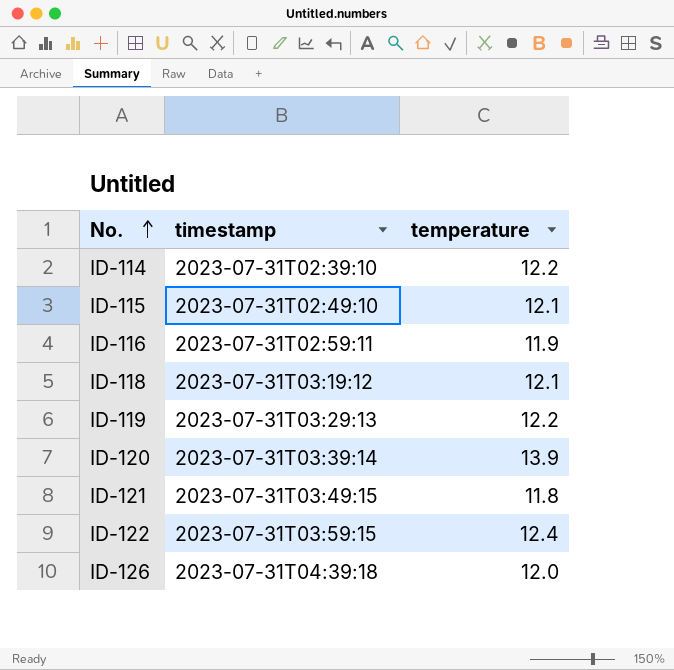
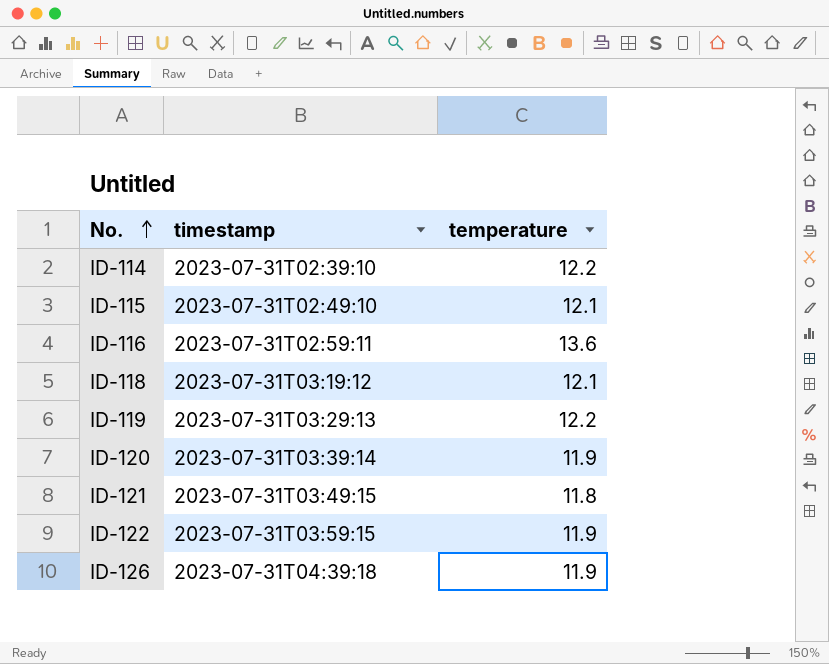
ID-116 | temperature: 11.9 -> 13.6
ID-120 | temperature: 13.9 -> 11.9
ID-122 | temperature: 12.4 -> 11.9
ID-126 | temperature: 12.0 -> 11.9

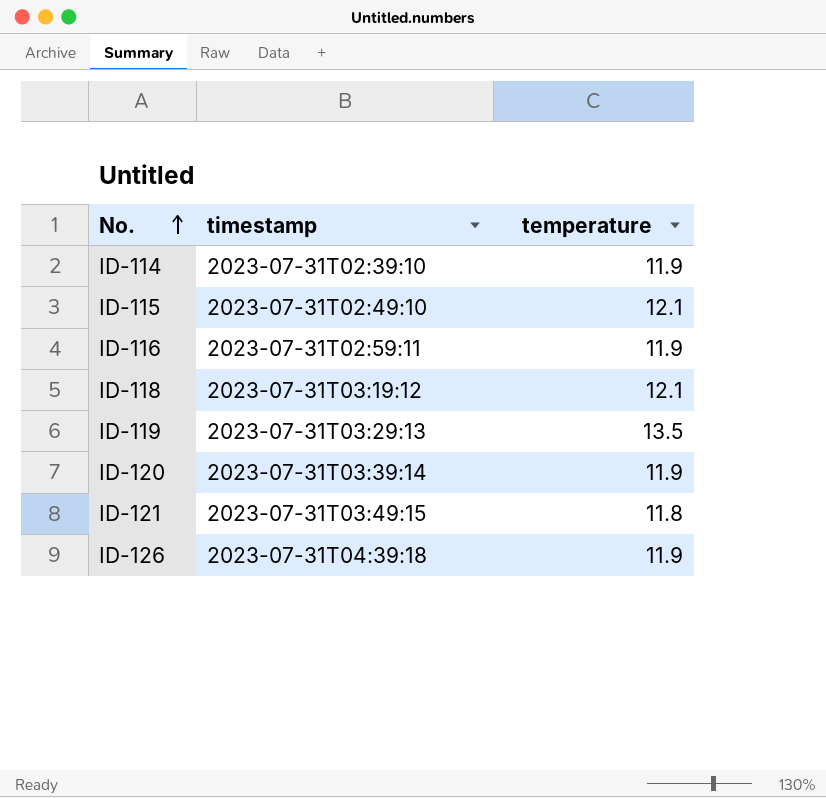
row ID-122: 2023-07-31T03:59:15 | 11.9 -> none
ID-114 | temperature: 12.2 -> 11.9
ID-116 | temperature: 13.6 -> 11.9
ID-119 | temperature: 12.2 -> 13.5

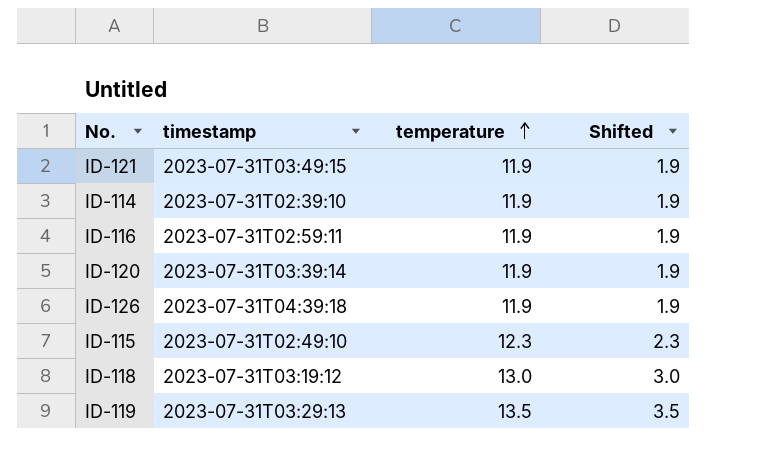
row order: No. ascending -> temperature ascending
column Shifted | formula: none -> [temperature] - 10
ID-121 | temperature: 11.8 -> 11.9
ID-115 | temperature: 12.1 -> 12.3
ID-118 | temperature: 12.1 -> 13.0

